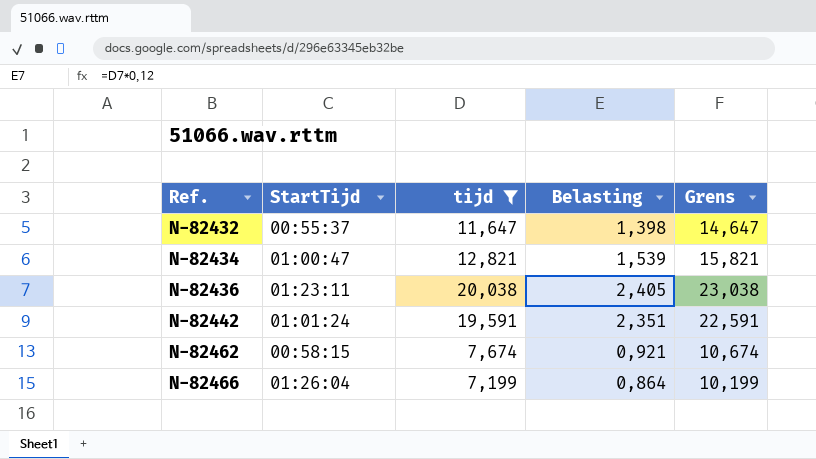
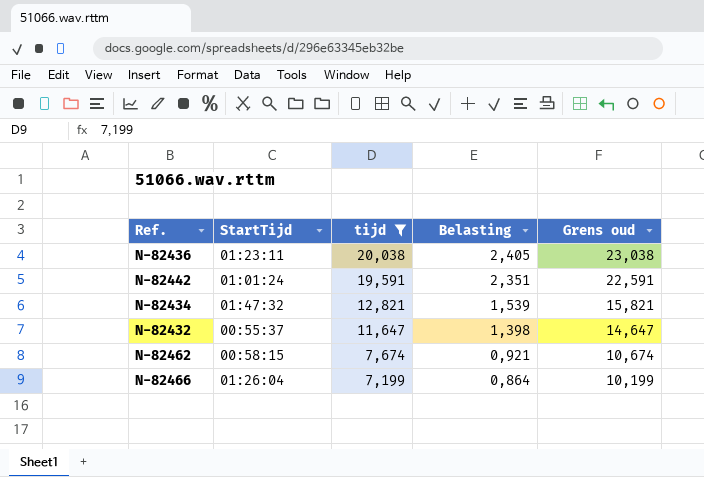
row order: Ref. ascending -> tijd descending
column name: Grens -> Grens oud
N-82434 | StartTijd: 01:00:47 -> 01:47:32

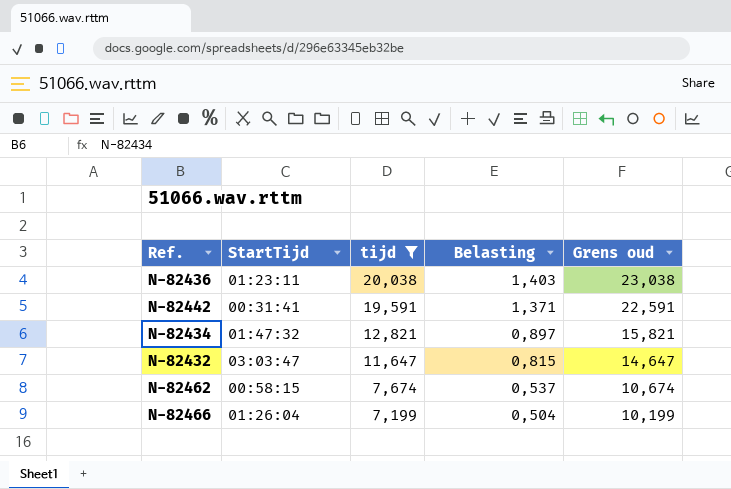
column Belasting | formula: [tijd] * 0,12 -> [tijd] * 0,07
N-82442 | StartTijd: 01:01:24 -> 00:31:41
N-82432 | StartTijd: 00:55:37 -> 03:03:47

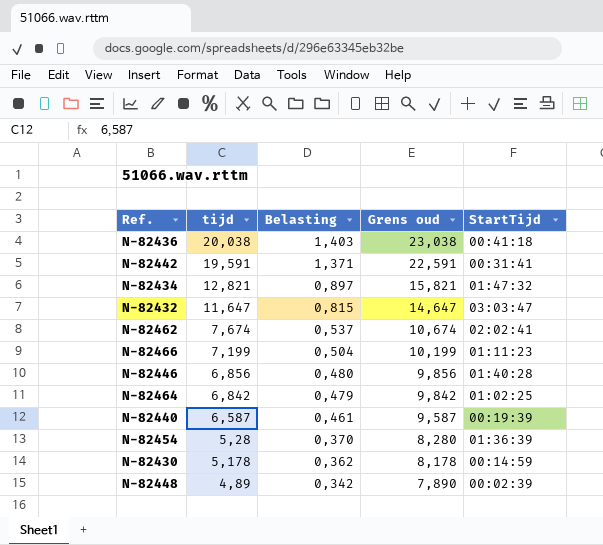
filter: tijd >= 7,199 -> none
column StartTijd | position: 2 -> 5
N-82436 | StartTijd: 01:23:11 -> 00:41:18
N-82462 | StartTijd: 00:58:15 -> 02:02:41
N-82466 | StartTijd: 01:26:04 -> 01:11:23

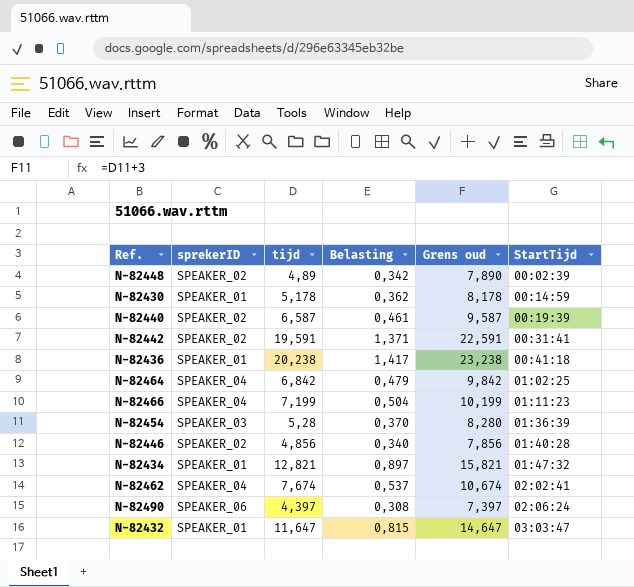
row order: tijd descending -> StartTijd ascending
column sprekerID | position: none -> 2
N-82436 | tijd: 20,038 -> 20,238
N-82436 | Belasting: 1,403 -> 1,417
N-82436 | Grens oud: 23,038 -> 23,238
N-82446 | tijd: 6,856 -> 4,856
N-82446 | Belasting: 0,480 -> 0,340
N-82446 | Grens oud: 9,856 -> 7,856
row N-82490: none -> SPEAKER_06 | 4,397 | 0,308 | 7,397 | 02:06:24

